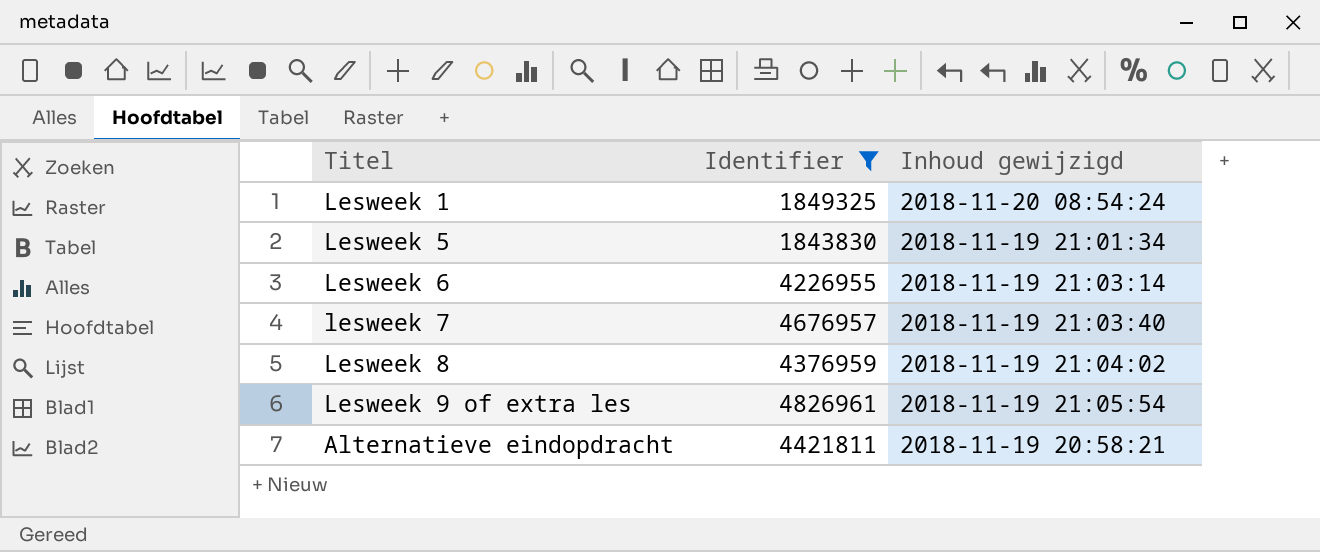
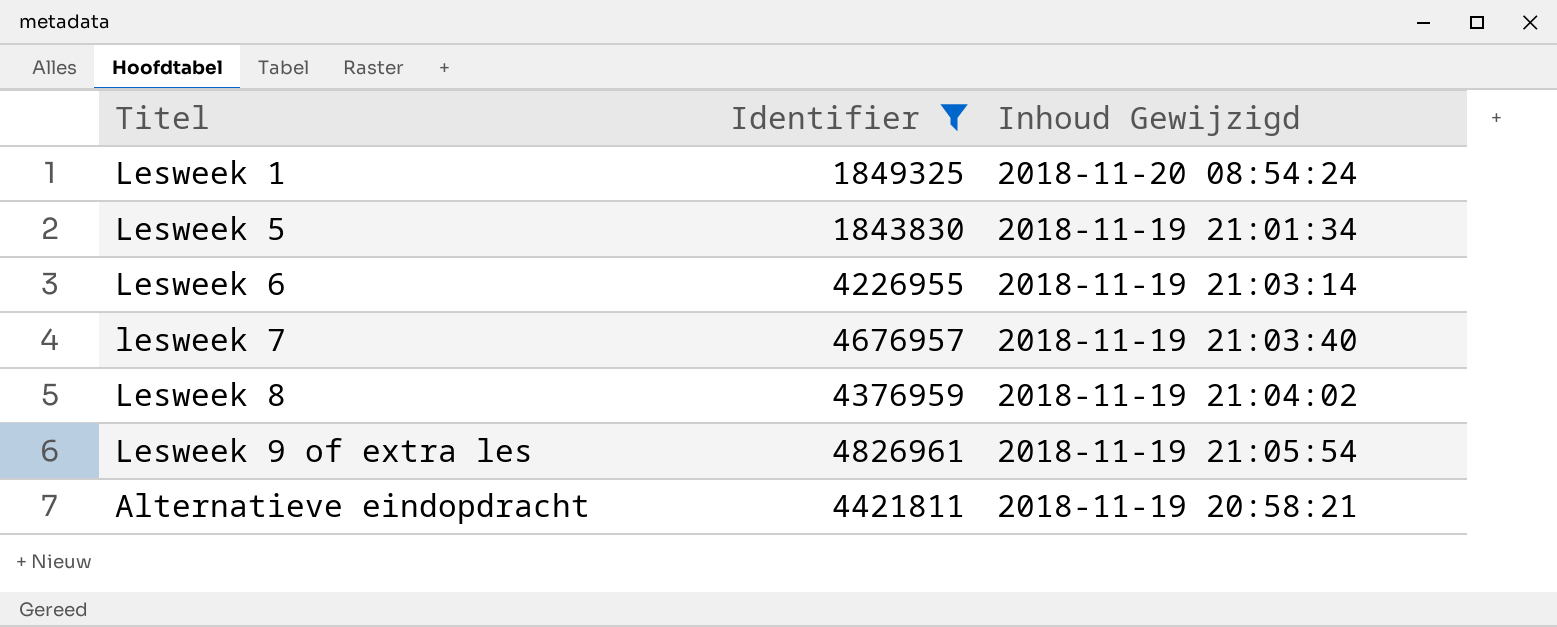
column name: Inhoud gewijzigd -> Inhoud Gewijzigd

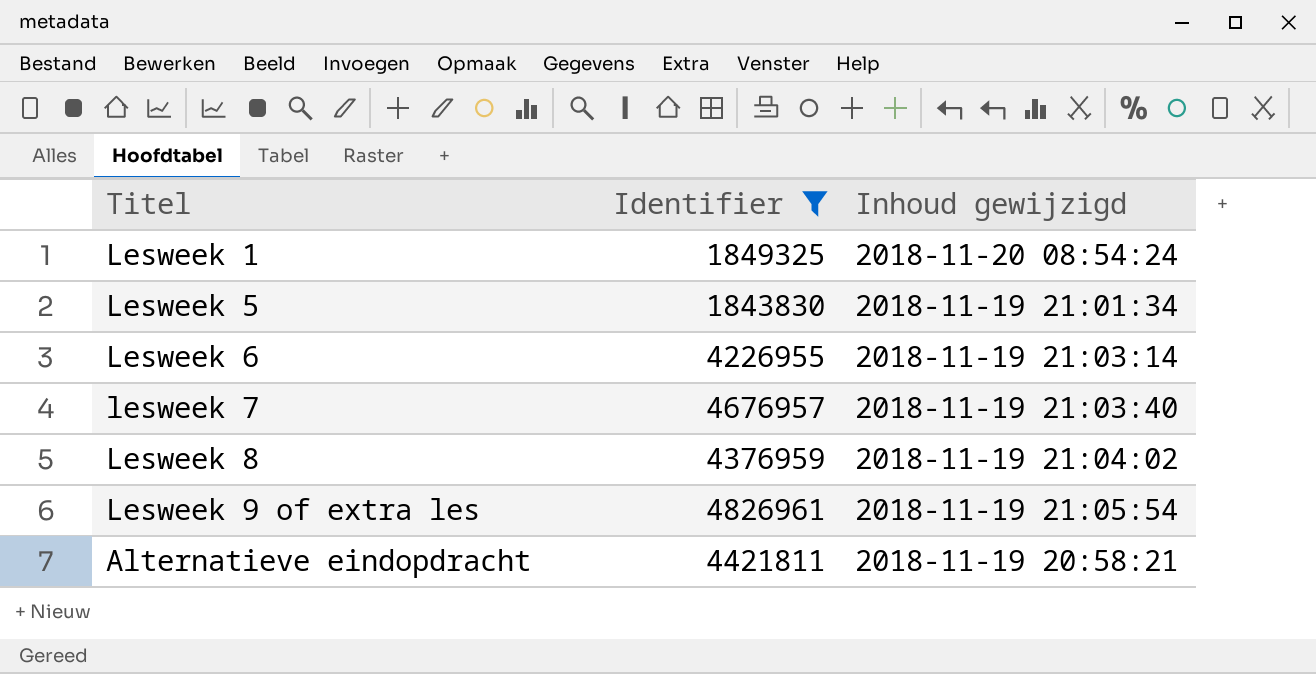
column name: Inhoud Gewijzigd -> Inhoud gewijzigd

